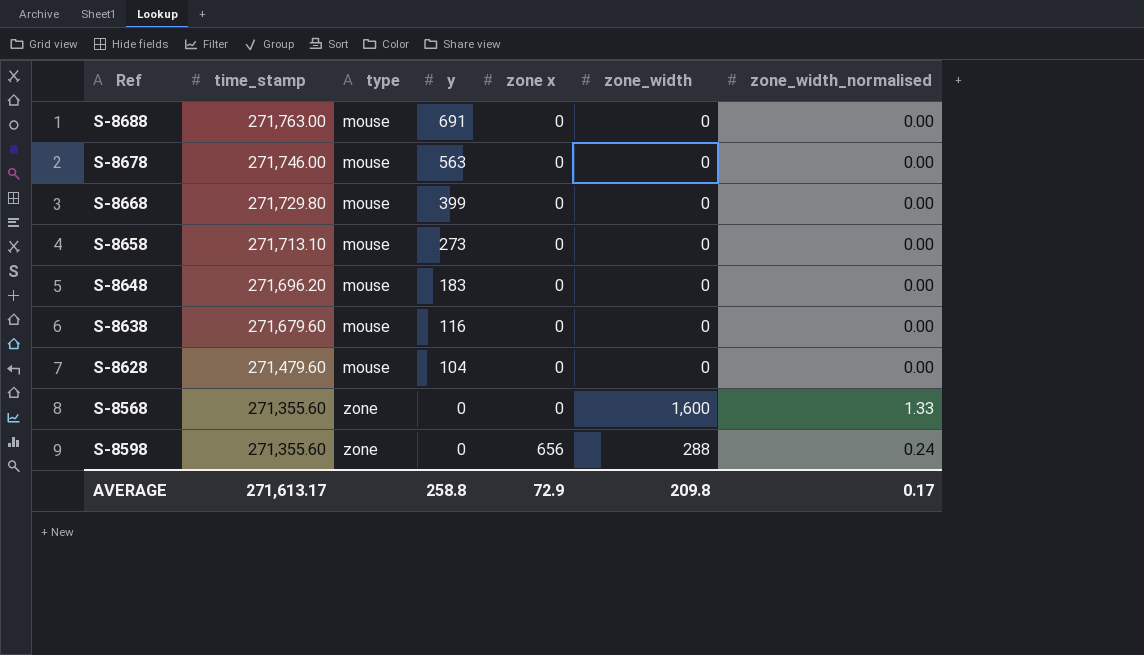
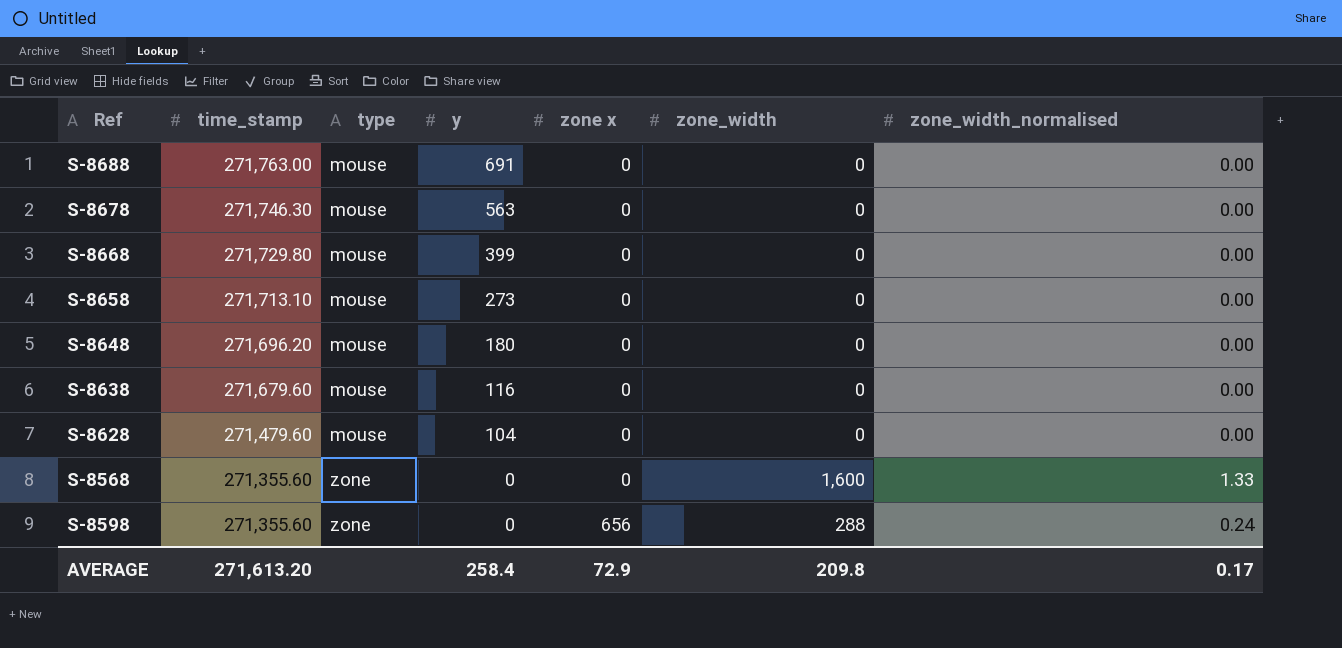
S-8678 | time_stamp: 271,746.00 -> 271,746.30
S-8648 | y: 183 -> 180
AVERAGE | time_stamp: 271,613.17 -> 271,613.20
AVERAGE | y: 258.8 -> 258.4

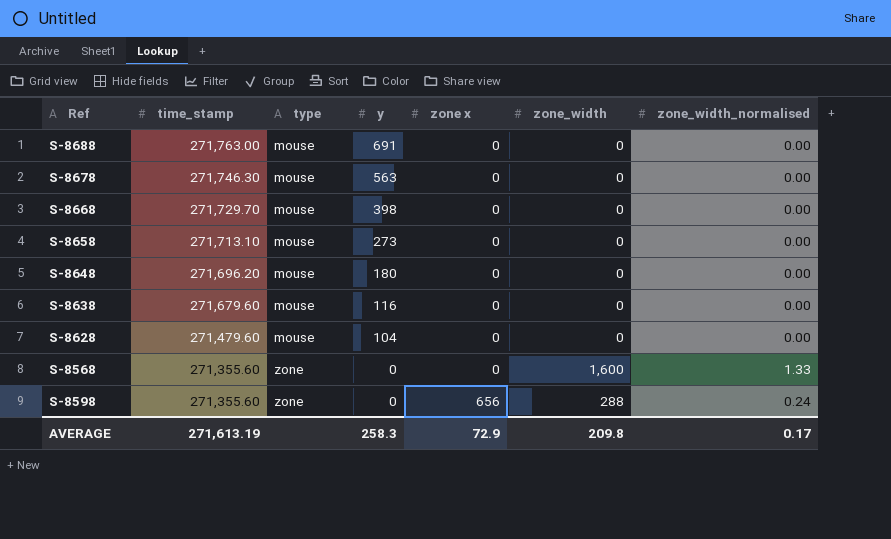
S-8668 | time_stamp: 271,729.80 -> 271,729.70
S-8668 | y: 399 -> 398
AVERAGE | time_stamp: 271,613.20 -> 271,613.19
AVERAGE | y: 258.4 -> 258.3

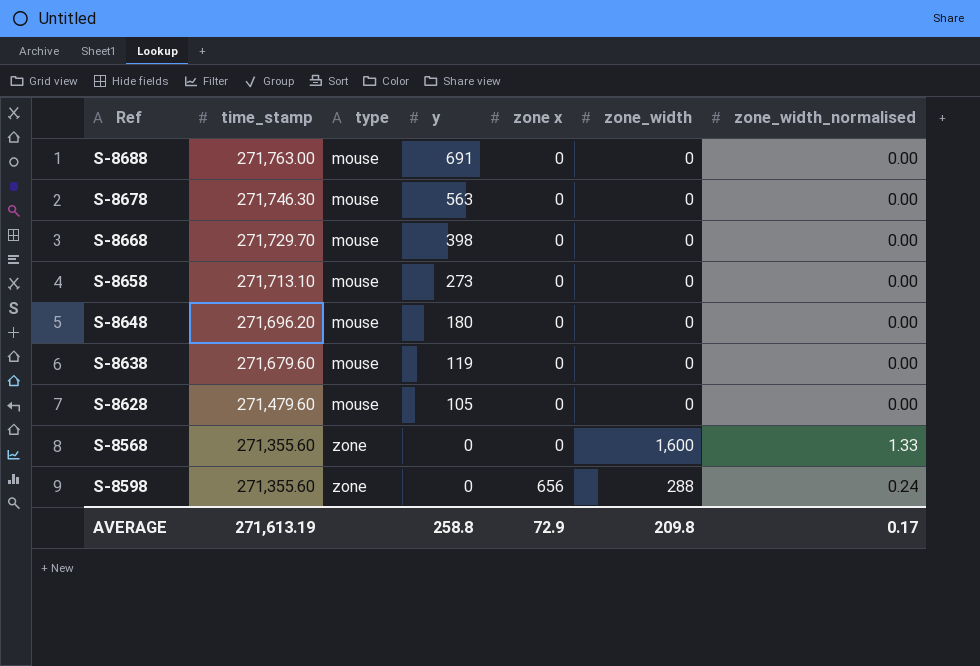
S-8638 | y: 116 -> 119
S-8628 | y: 104 -> 105
AVERAGE | y: 258.3 -> 258.8

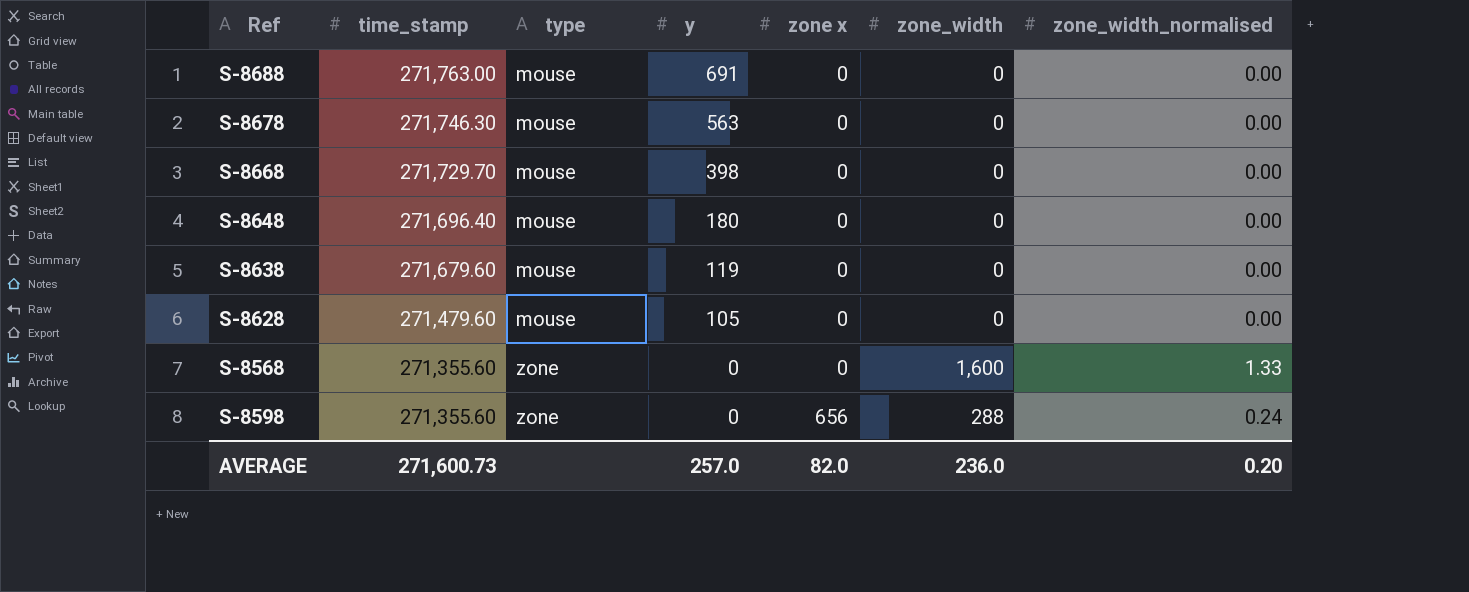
row S-8658: 271,713.10 | mouse | 273 | 0 | 0 | 0.00 -> none
S-8648 | time_stamp: 271,696.20 -> 271,696.40
AVERAGE | time_stamp: 271,613.19 -> 271,600.73
AVERAGE | y: 258.8 -> 257.0
AVERAGE | zone x: 72.9 -> 82.0
AVERAGE | zone_width: 209.8 -> 236.0
AVERAGE | zone_width_normalised: 0.17 -> 0.20

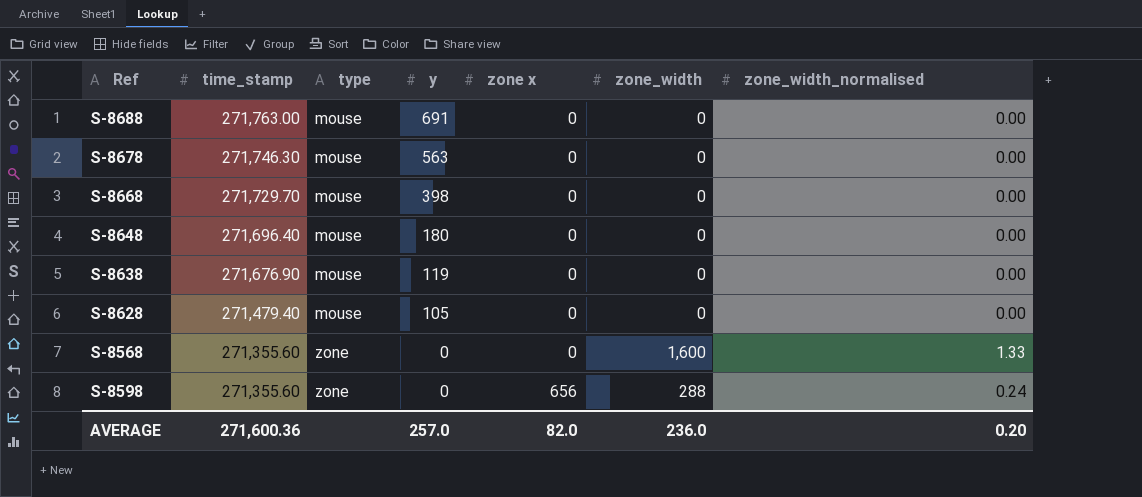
S-8638 | time_stamp: 271,679.60 -> 271,676.90
S-8628 | time_stamp: 271,479.60 -> 271,479.40
AVERAGE | time_stamp: 271,600.73 -> 271,600.36

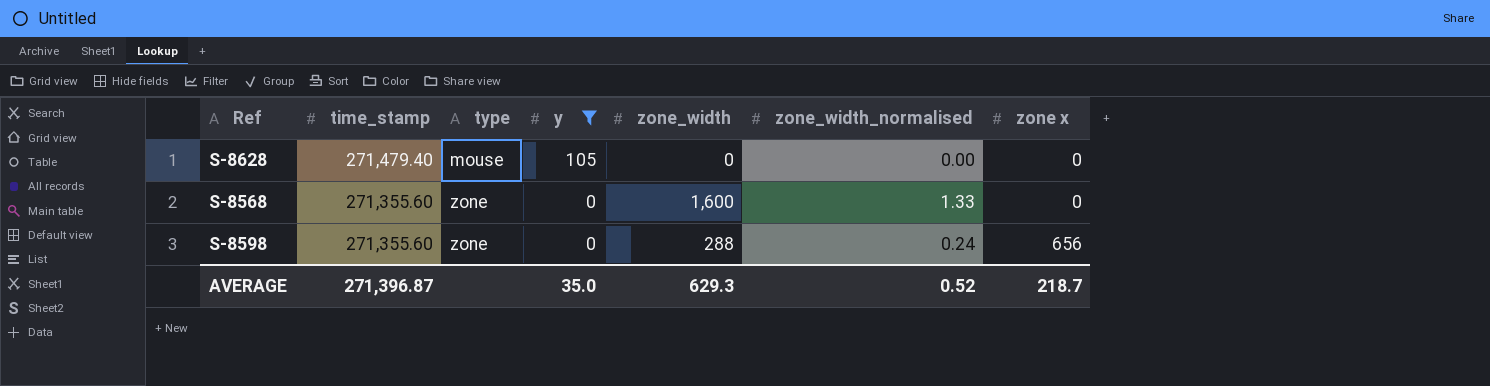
filter: none -> y <= 105
column zone x | position: 5 -> 7
AVERAGE | time_stamp: 271,600.36 -> 271,396.87
AVERAGE | y: 257.0 -> 35.0
AVERAGE | zone_width: 236.0 -> 629.3
AVERAGE | zone_width_normalised: 0.20 -> 0.52
AVERAGE | zone x: 82.0 -> 218.7

